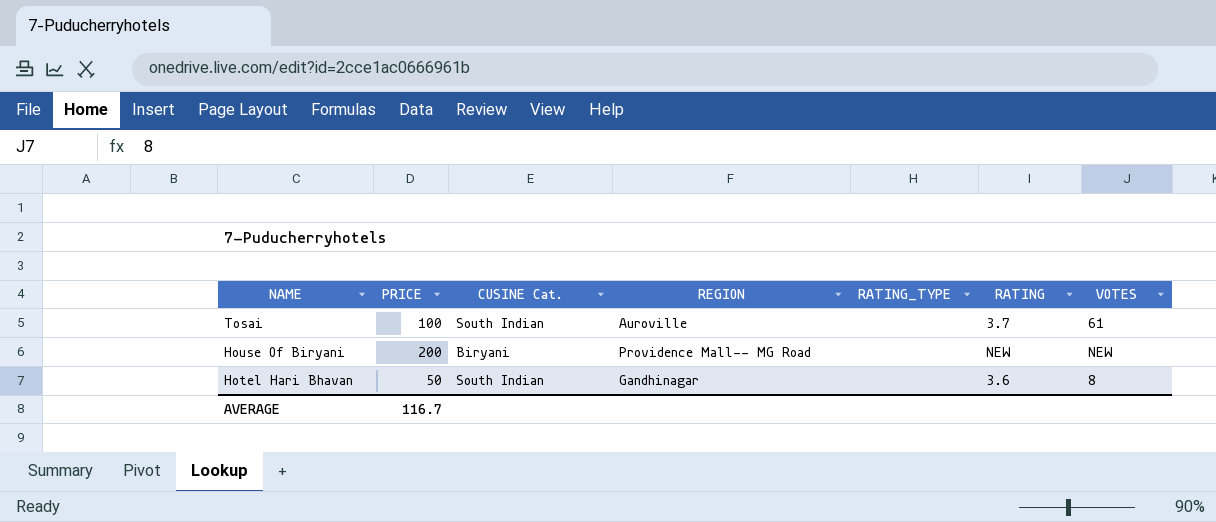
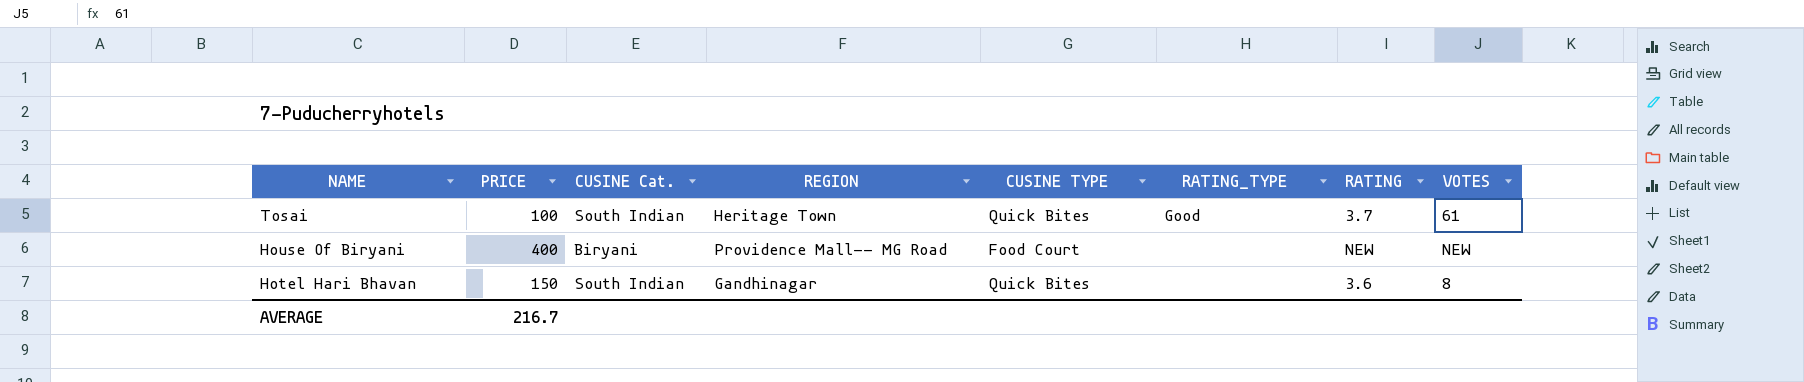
column CUSINE TYPE | position: none -> 5
Tosai | REGION: Auroville -> Heritage Town
Tosai | RATING_TYPE: none -> Good
House Of Biryani | PRICE: 200 -> 400
Hotel Hari Bhavan | PRICE: 50 -> 150
AVERAGE | PRICE: 116.7 -> 216.7

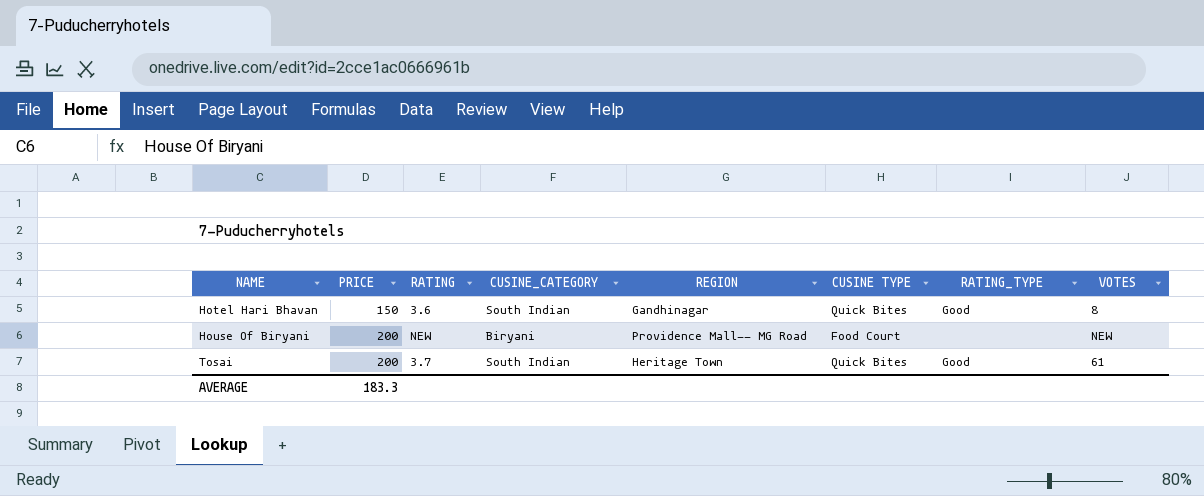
row order: NAME descending -> NAME ascending
column RATING | position: 7 -> 3
column name: CUSINE Cat. -> CUSINE_CATEGORY
Hotel Hari Bhavan | RATING_TYPE: none -> Good
House Of Biryani | PRICE: 400 -> 200
Tosai | PRICE: 100 -> 200
AVERAGE | PRICE: 216.7 -> 183.3

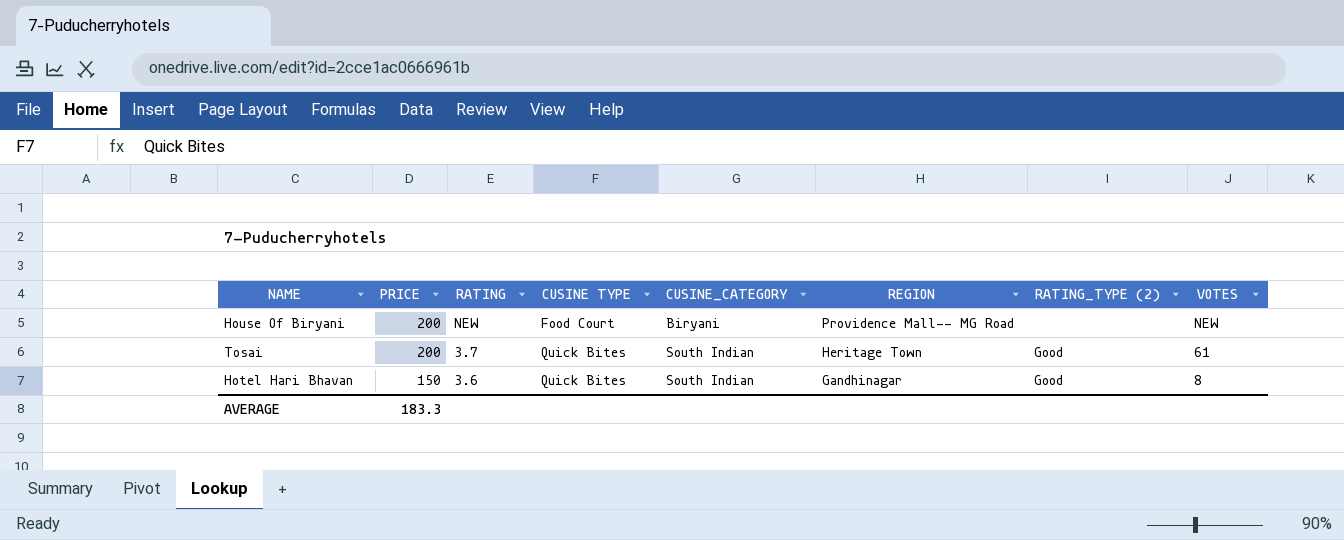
row order: NAME ascending -> PRICE descending
column CUSINE TYPE | position: 6 -> 4
column name: RATING_TYPE -> RATING_TYPE (2)

